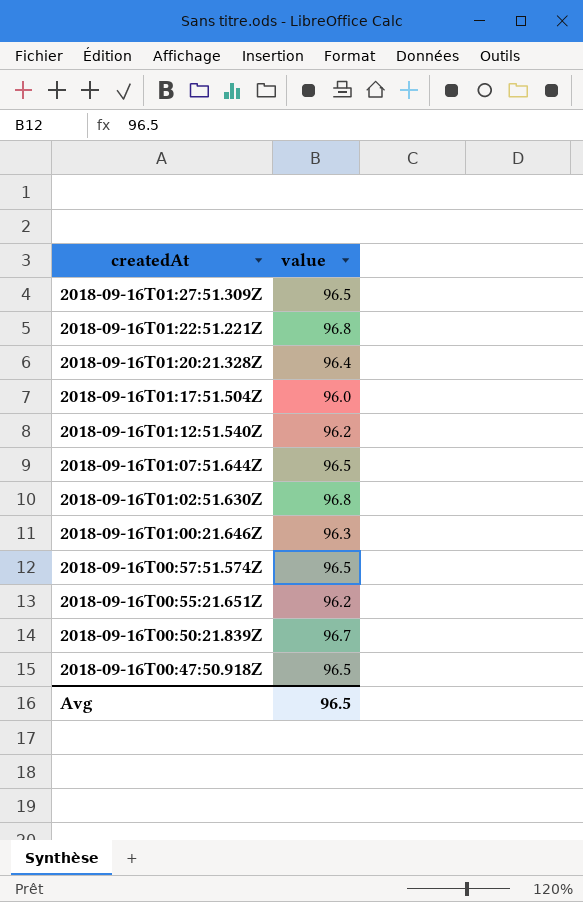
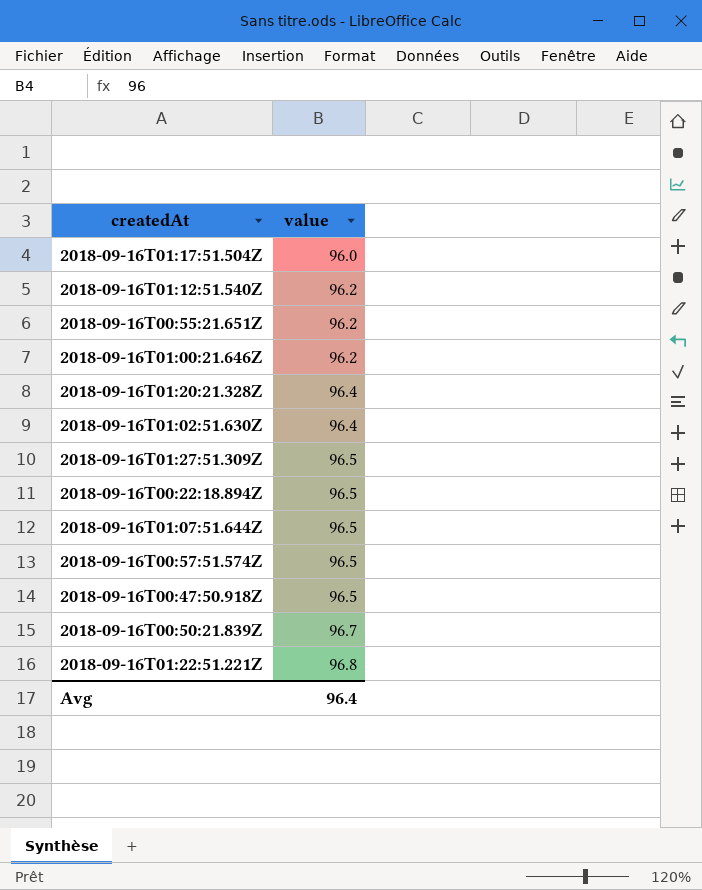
row order: createdAt descending -> value ascending
2018-09-16T01:00:21.646Z | value: 96.3 -> 96.2
2018-09-16T01:02:51.630Z | value: 96.8 -> 96.4
row 2018-09-16T00:22:18.894Z: none -> 96.5
Avg | value: 96.5 -> 96.4

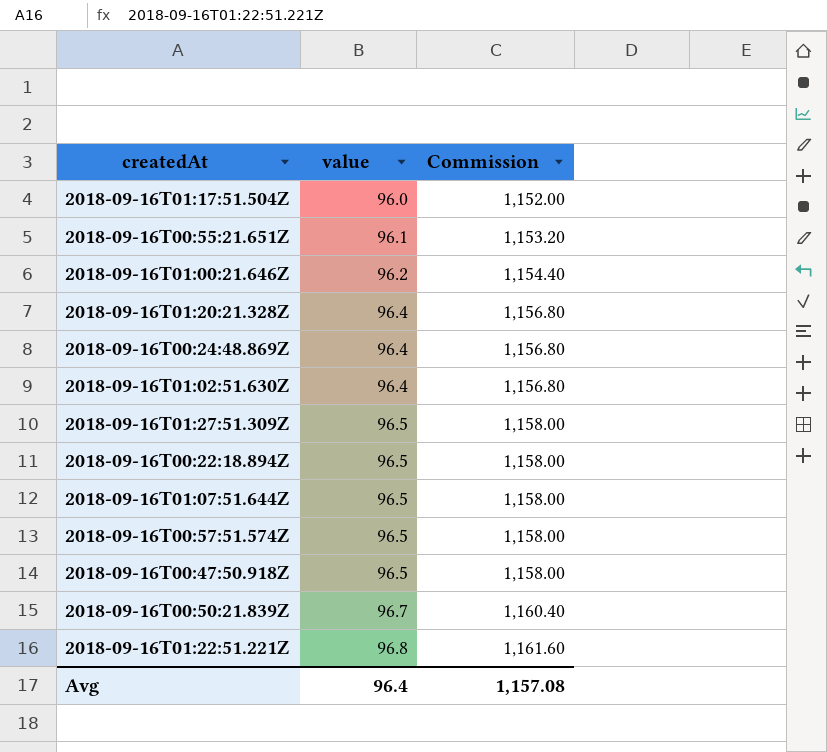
column Commission | formula: none -> [value] * 12
row 2018-09-16T01:12:51.540Z: 96.2 -> none
2018-09-16T00:55:21.651Z | value: 96.2 -> 96.1
row 2018-09-16T00:24:48.869Z: none -> 96.4 | 1,156.80

